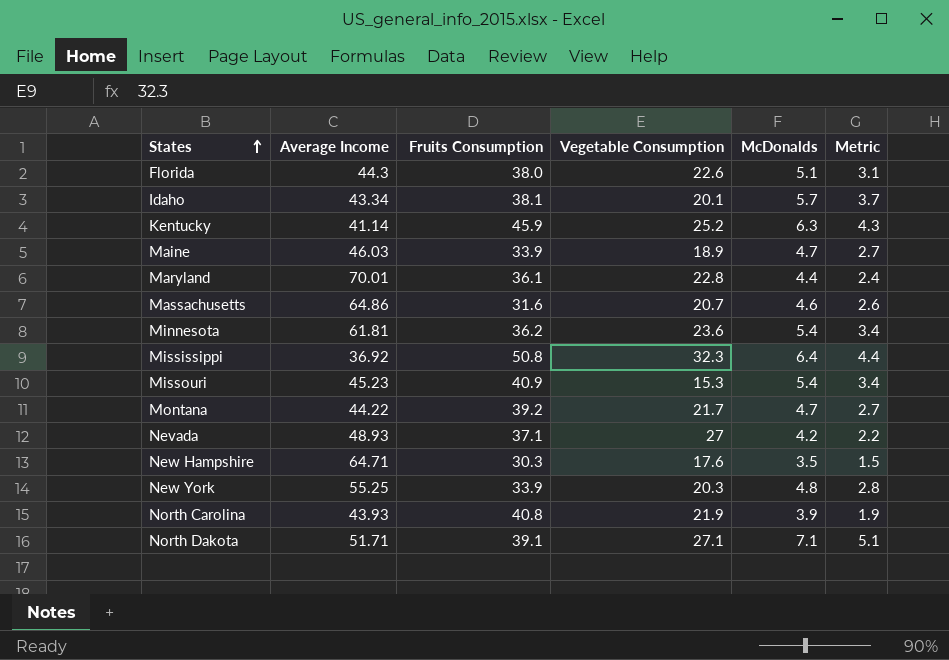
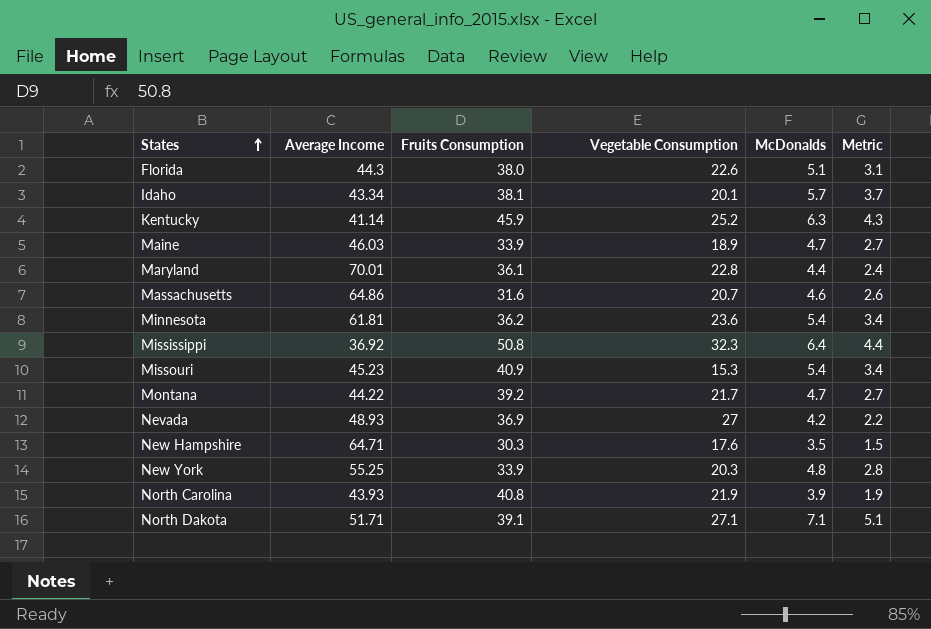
Nevada | Fruits Consumption: 37.1 -> 36.9

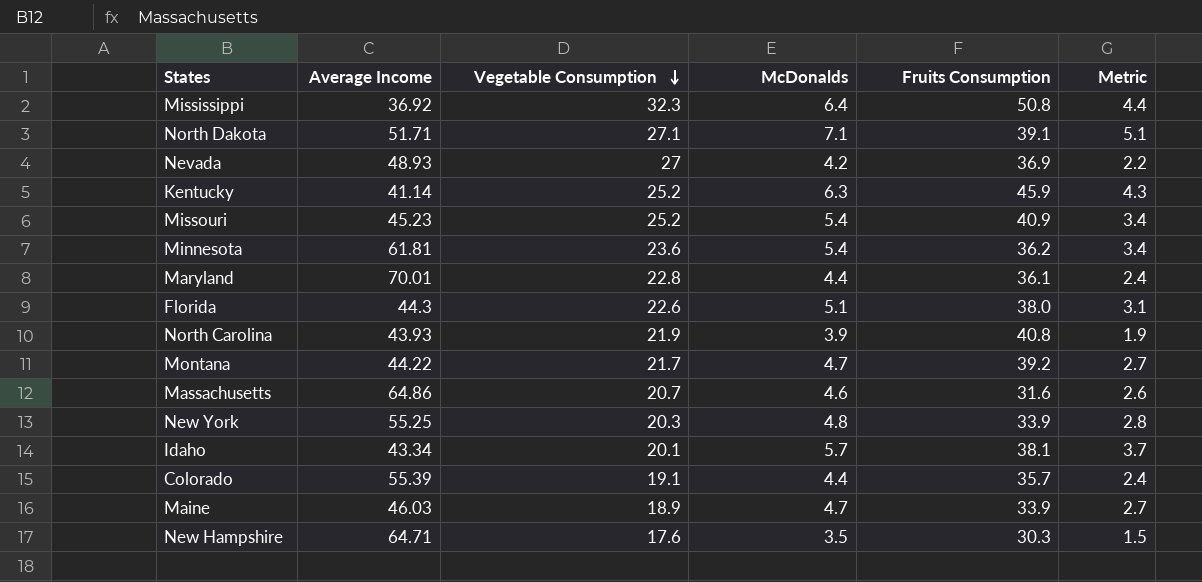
row order: States ascending -> Vegetable Consumption descending
column Fruits Consumption | position: 3 -> 5
Missouri | Vegetable Consumption: 15.3 -> 25.2
row Colorado: none -> 55.39 | 19.1 | 4.4 | 35.7 | 2.4

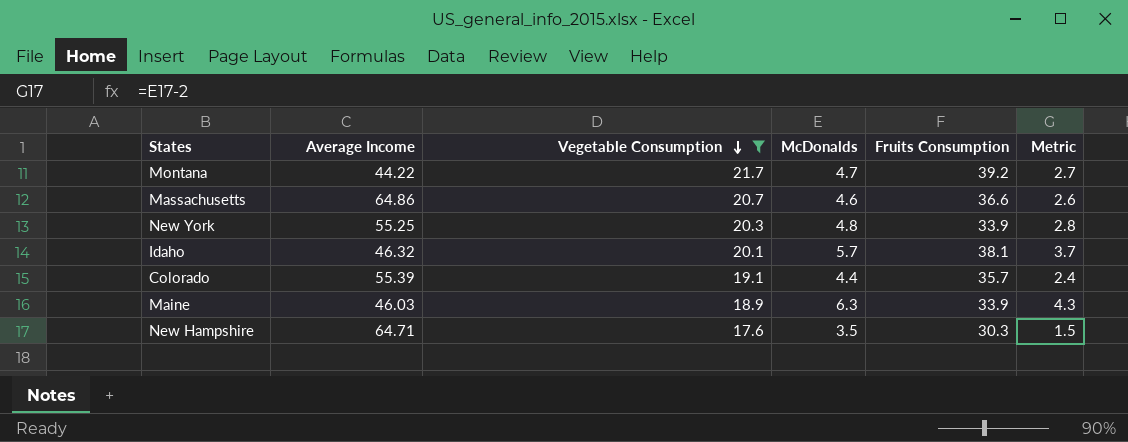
filter: none -> Vegetable Consumption <= 21.7
Massachusetts | Fruits Consumption: 31.6 -> 36.6
Idaho | Average Income: 43.34 -> 46.32
Maine | McDonalds: 4.7 -> 6.3
Maine | Metric: 2.7 -> 4.3

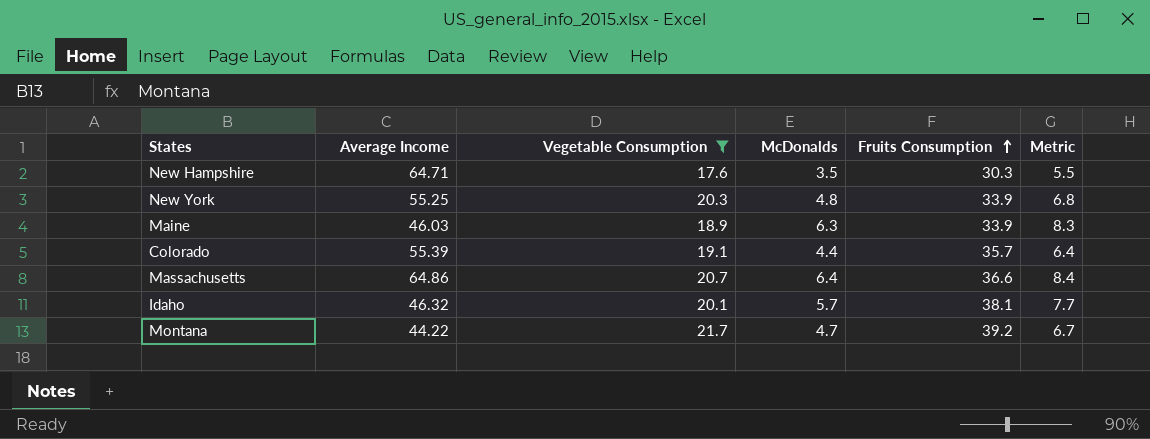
row order: Vegetable Consumption descending -> Fruits Consumption ascending
column Metric | formula: [McDonalds] - 2 -> [McDonalds] + 2
Massachusetts | McDonalds: 4.6 -> 6.4

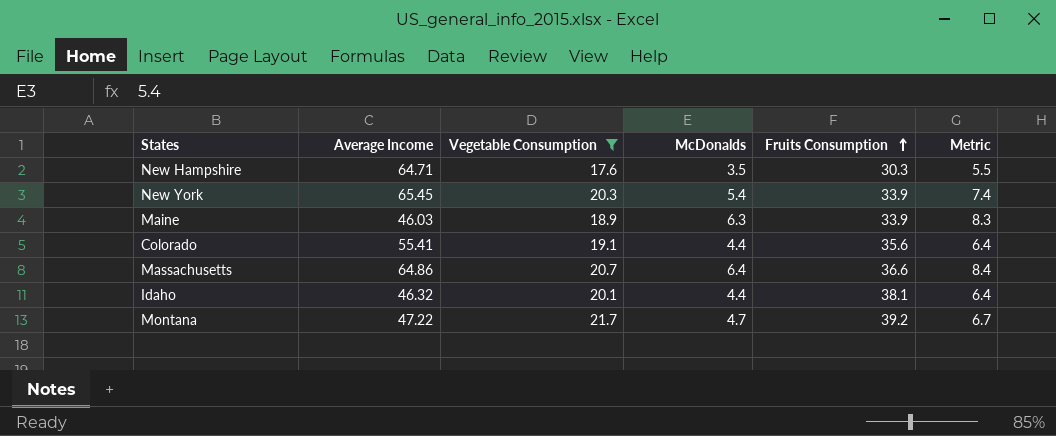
New York | Average Income: 55.25 -> 65.45
New York | McDonalds: 4.8 -> 5.4
New York | Metric: 6.8 -> 7.4
Colorado | Average Income: 55.39 -> 55.41
Colorado | Fruits Consumption: 35.7 -> 35.6
Idaho | McDonalds: 5.7 -> 4.4
Idaho | Metric: 7.7 -> 6.4
Montana | Average Income: 44.22 -> 47.22

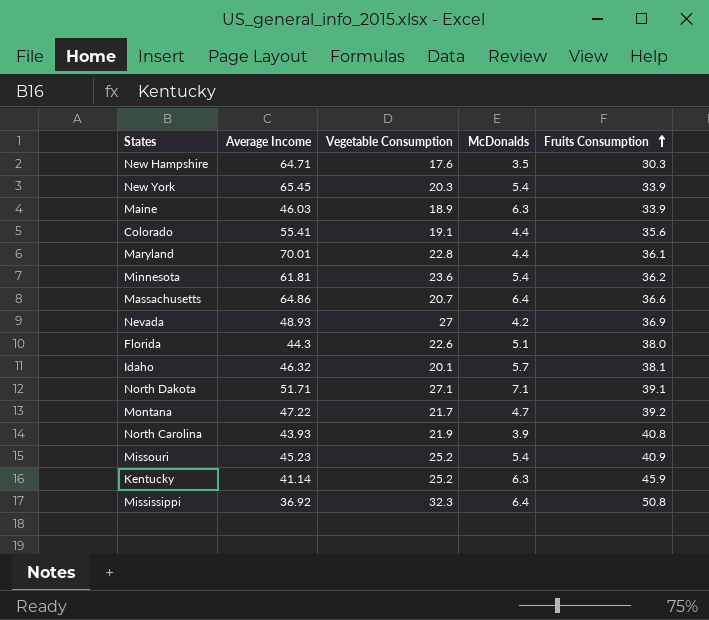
filter: Vegetable Consumption <= 21.7 -> none
column Metric | formula: [McDonalds] + 2 -> none
Idaho | McDonalds: 4.4 -> 5.7

